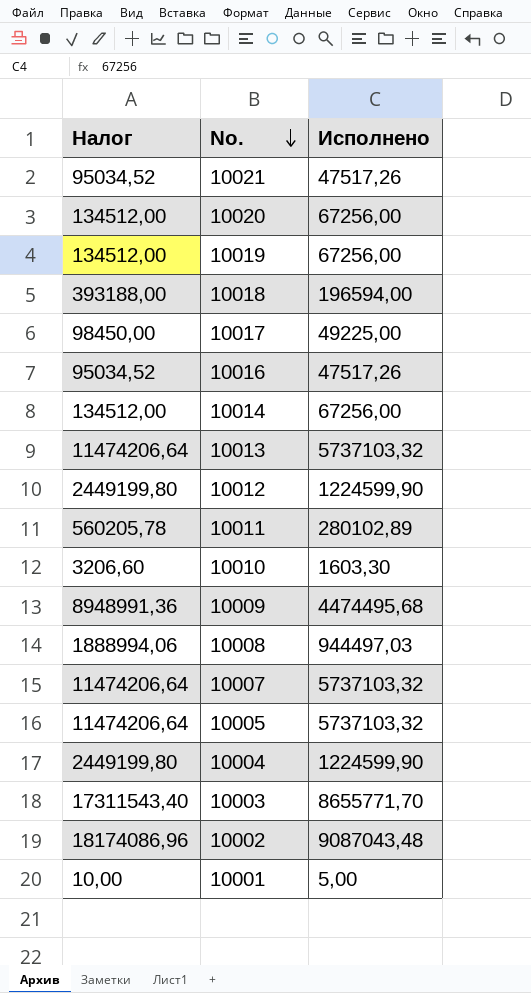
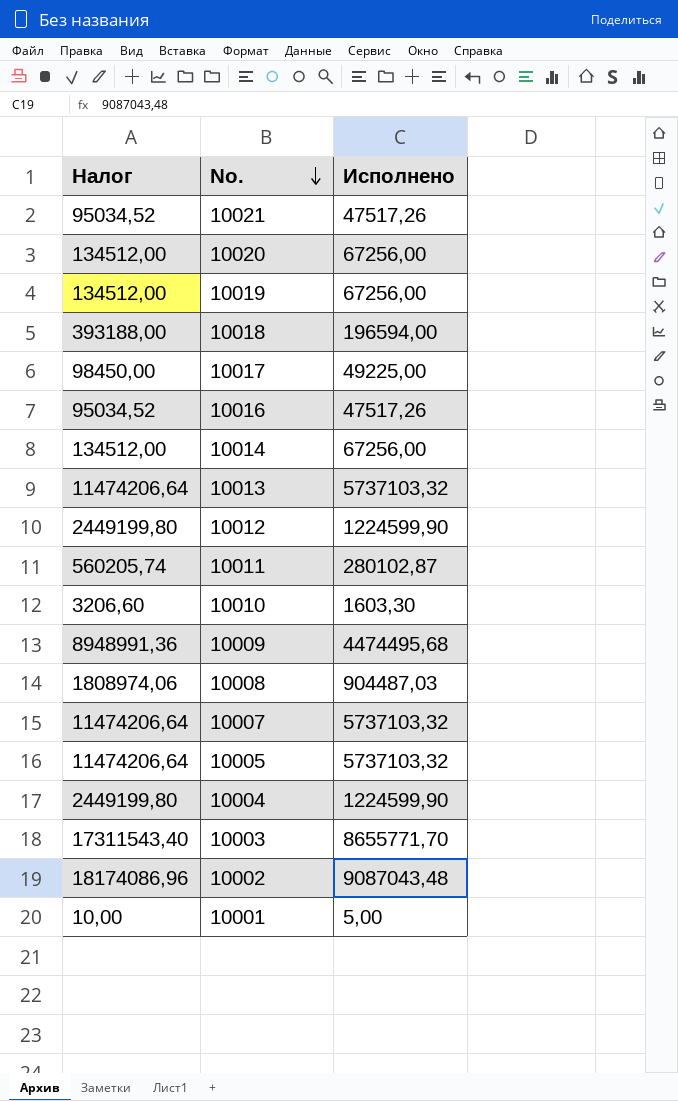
10011 | Налог: 560205,78 -> 560205,74
10011 | Исполнено: 280102,89 -> 280102,87
10008 | Налог: 1888994,06 -> 1808974,06
10008 | Исполнено: 944497,03 -> 904487,03

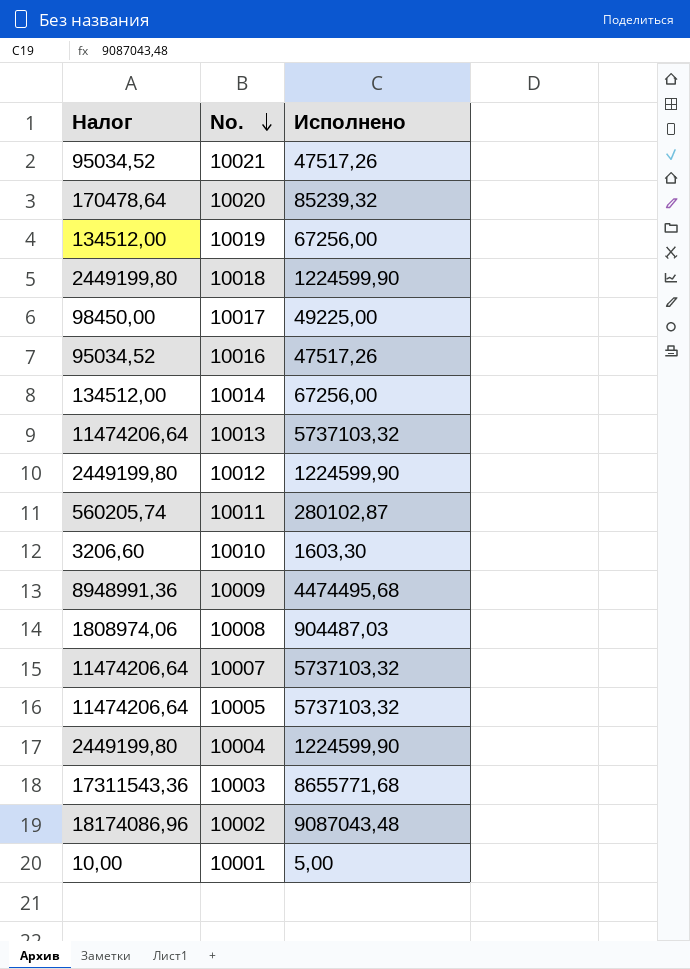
10020 | Налог: 134512,00 -> 170478,64
10020 | Исполнено: 67256,00 -> 85239,32
10018 | Налог: 393188,00 -> 2449199,80
10018 | Исполнено: 196594,00 -> 1224599,90
10003 | Налог: 17311543,40 -> 17311543,36
10003 | Исполнено: 8655771,70 -> 8655771,68

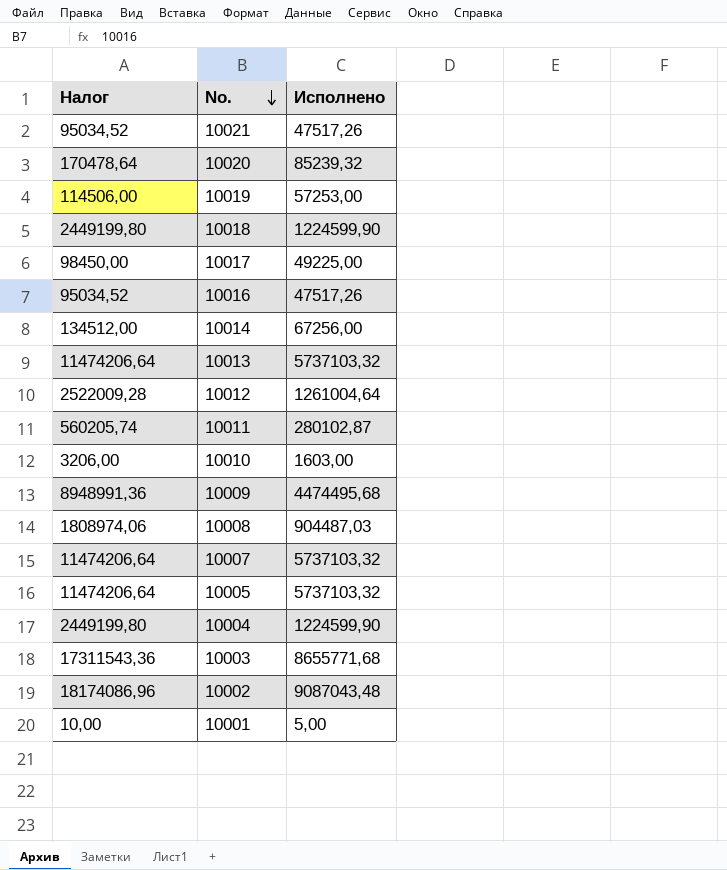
10019 | Налог: 134512,00 -> 114506,00
10019 | Исполнено: 67256,00 -> 57253,00
10012 | Налог: 2449199,80 -> 2522009,28
10012 | Исполнено: 1224599,90 -> 1261004,64
10010 | Налог: 3206,60 -> 3206,00
10010 | Исполнено: 1603,30 -> 1603,00

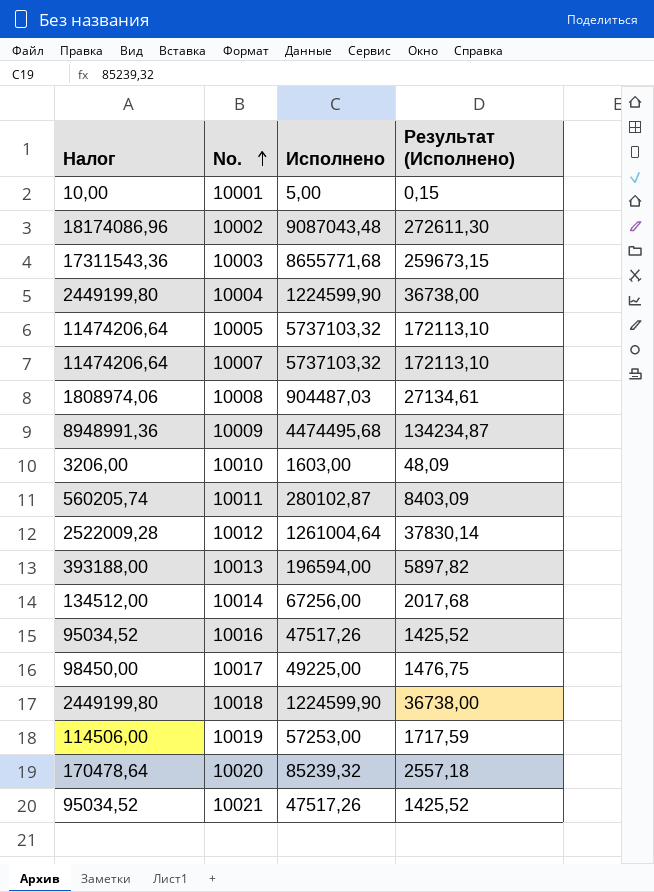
row order: No. descending -> No. ascending
column Результат (Исполнено) | formula: none -> [Исполнено] * 0,03
10013 | Налог: 11474206,64 -> 393188,00
10013 | Исполнено: 5737103,32 -> 196594,00

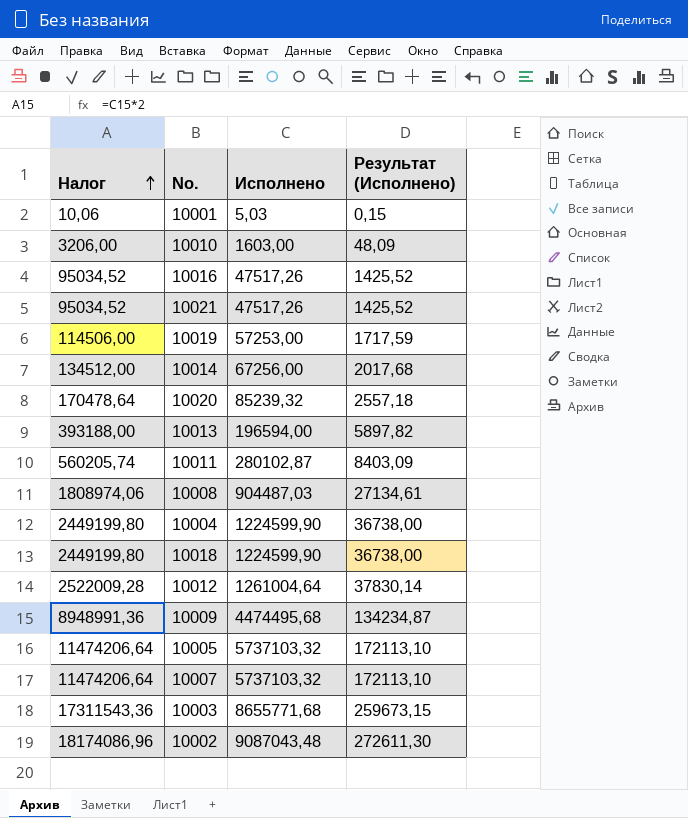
row order: No. ascending -> Налог ascending
row 10017: 98450,00 | 49225,00 | 1476,75 -> none
10001 | Налог: 10,00 -> 10,06
10001 | Исполнено: 5,00 -> 5,03

